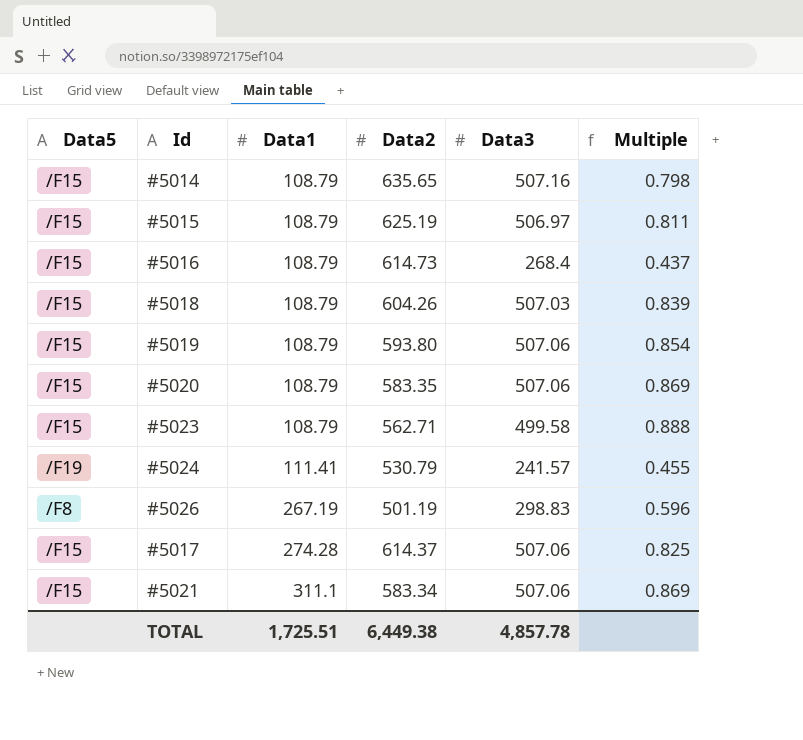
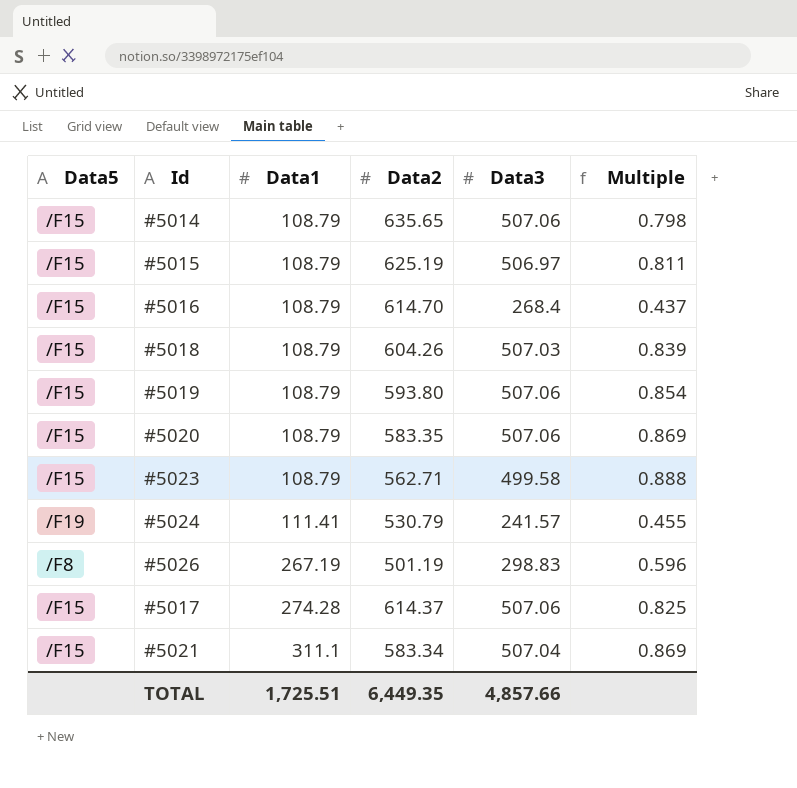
#5014 | Data3: 507.16 -> 507.06
#5016 | Data2: 614.73 -> 614.70
#5021 | Data3: 507.06 -> 507.04
TOTAL | Data2: 6,449.38 -> 6,449.35
TOTAL | Data3: 4,857.78 -> 4,857.66

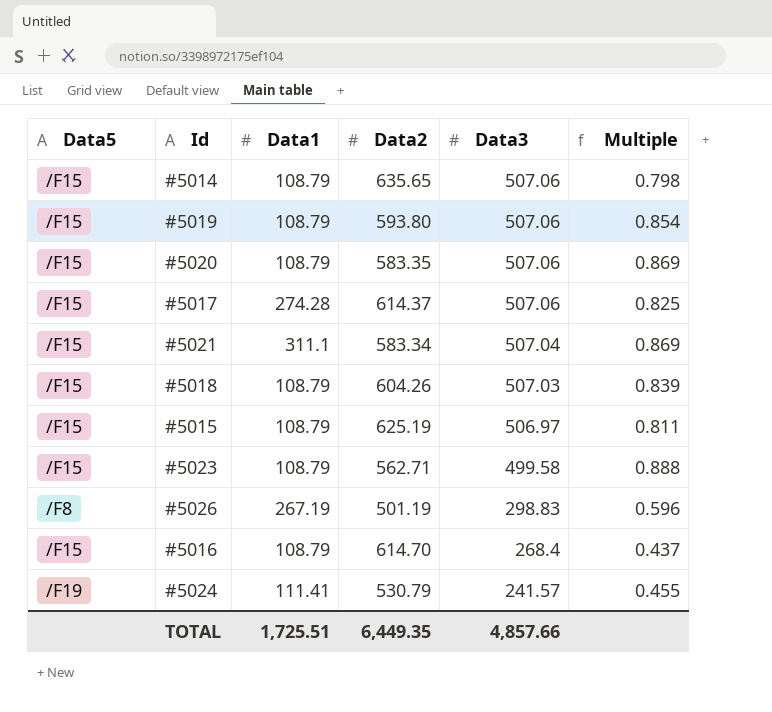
row order: Data1 ascending -> Data3 descending

